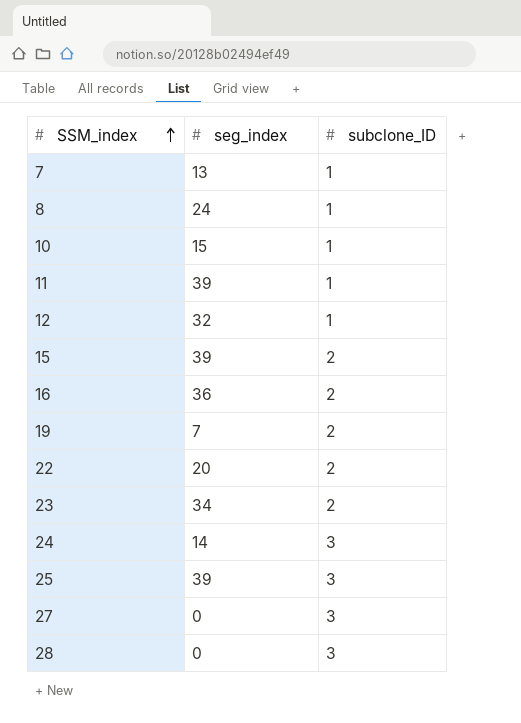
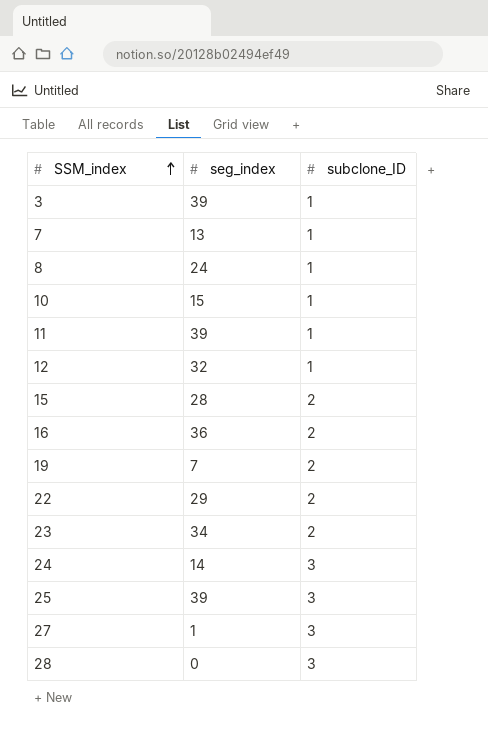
row 3: none -> 39 | 1
15 | seg_index: 39 -> 28
22 | seg_index: 20 -> 29
27 | seg_index: 0 -> 1

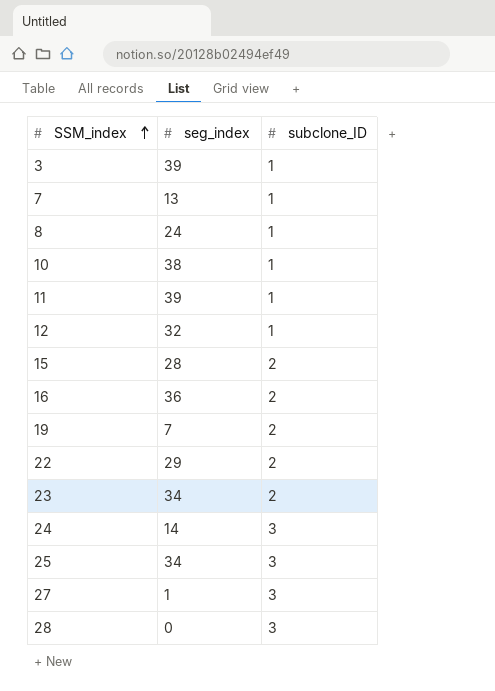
10 | seg_index: 15 -> 38
25 | seg_index: 39 -> 34

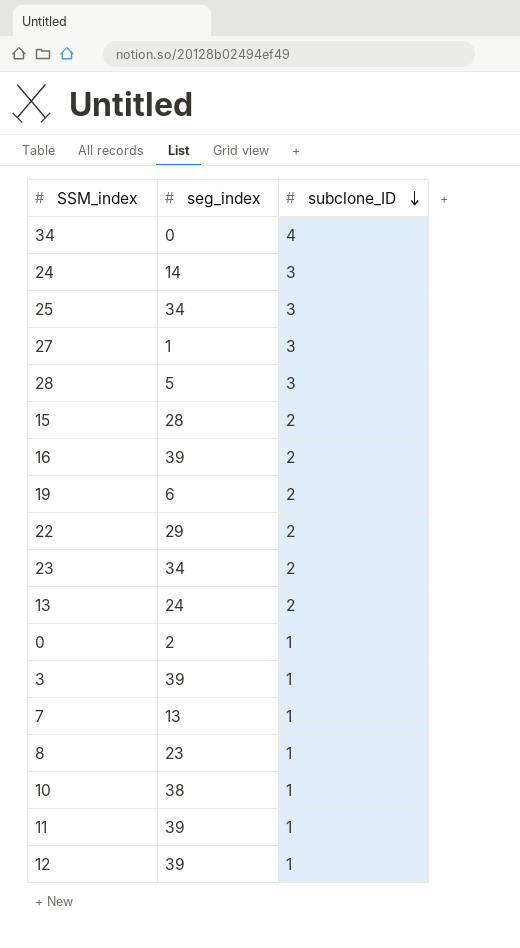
row order: SSM_index ascending -> subclone_ID descending
row 34: none -> 0 | 4
28 | seg_index: 0 -> 5
16 | seg_index: 36 -> 39
19 | seg_index: 7 -> 6
row 13: none -> 24 | 2
row 0: none -> 2 | 1
8 | seg_index: 24 -> 23
12 | seg_index: 32 -> 39

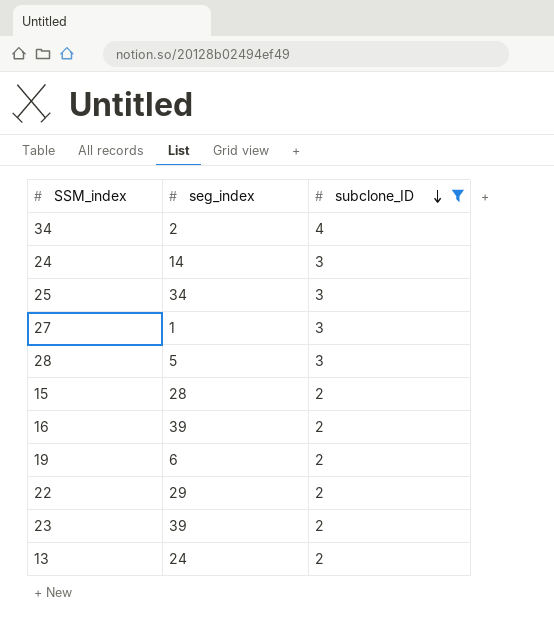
filter: none -> subclone_ID != 1
34 | seg_index: 0 -> 2
23 | seg_index: 34 -> 39

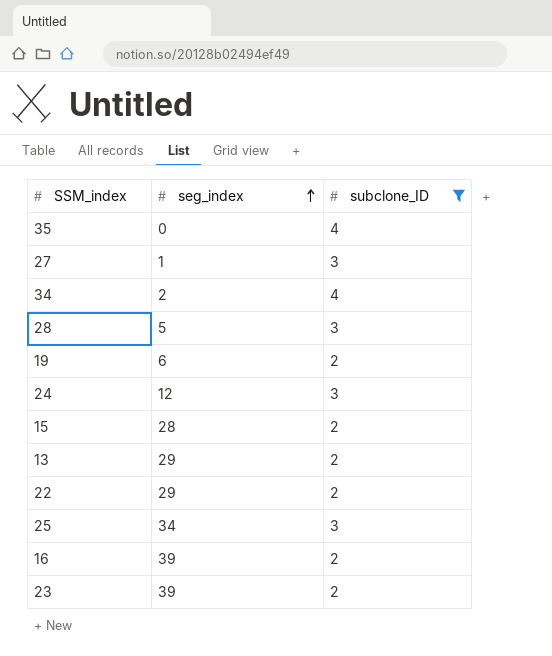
row order: subclone_ID descending -> seg_index ascending
row 35: none -> 0 | 4
24 | seg_index: 14 -> 12
13 | seg_index: 24 -> 29

